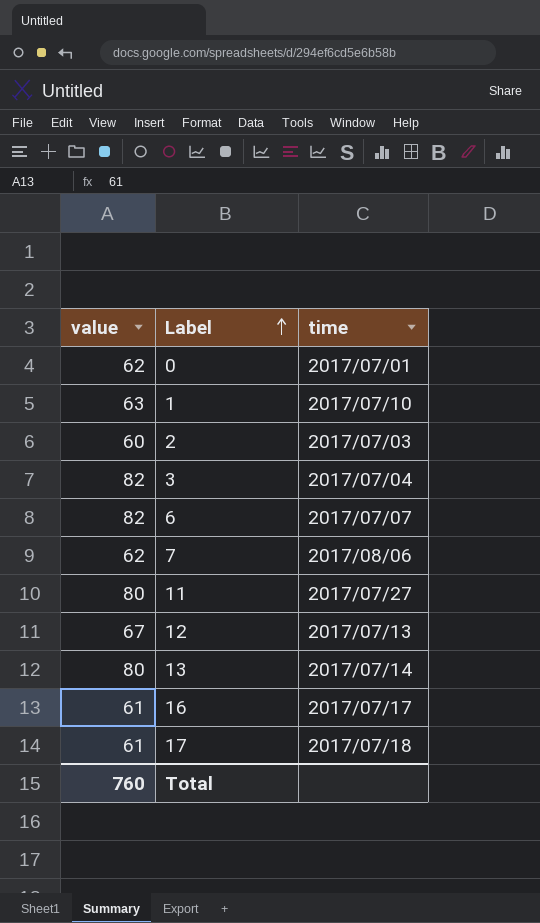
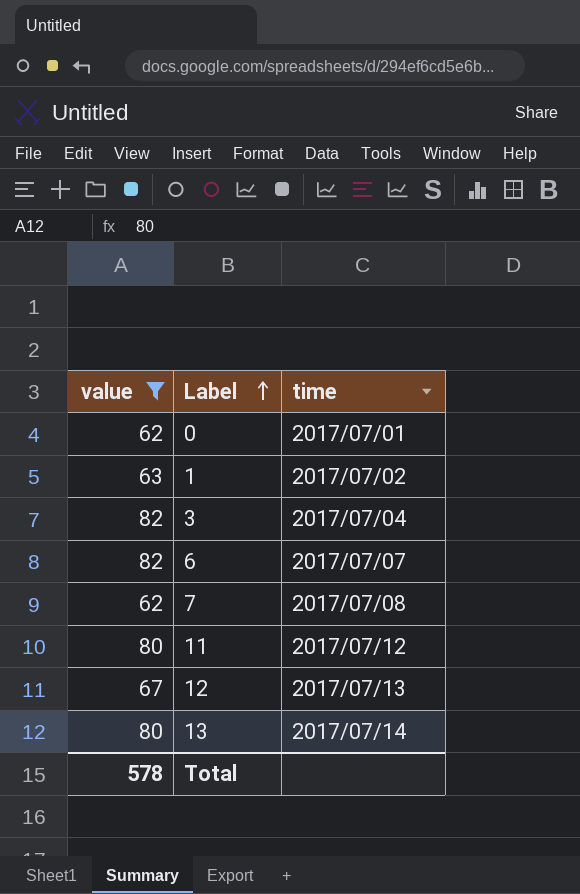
filter: none -> value >= 62
1 | time: 2017/07/10 -> 2017/07/02
7 | time: 2017/08/06 -> 2017/07/08
11 | time: 2017/07/27 -> 2017/07/12
Total | value: 760 -> 578

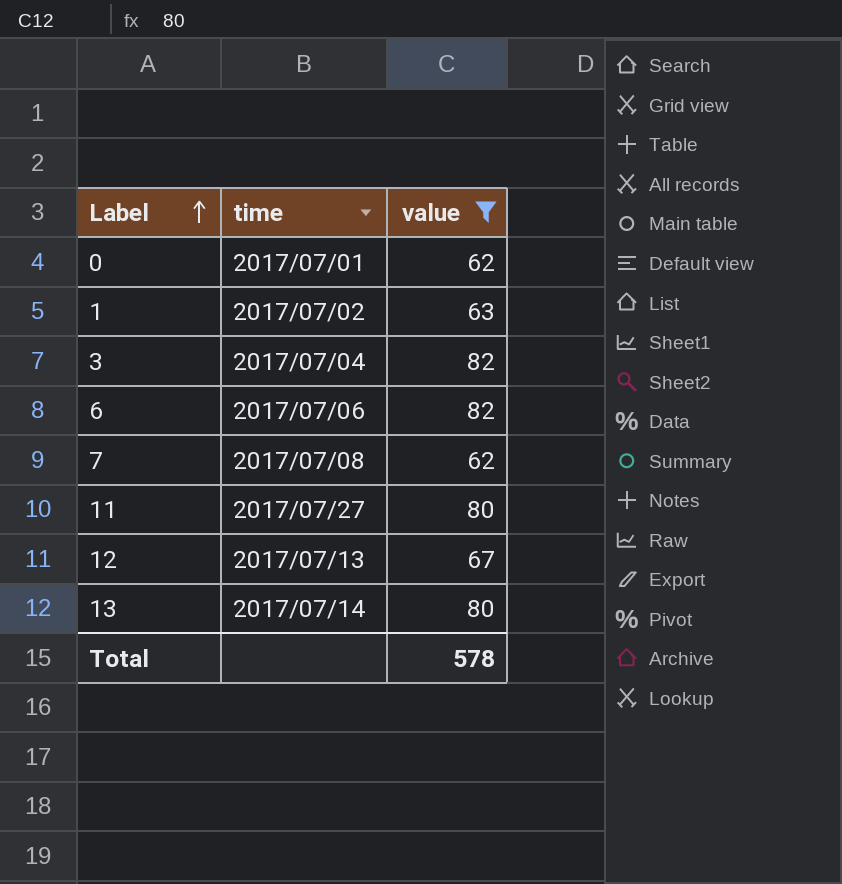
column value | position: 1 -> 3
6 | time: 2017/07/07 -> 2017/07/06
11 | time: 2017/07/12 -> 2017/07/27

